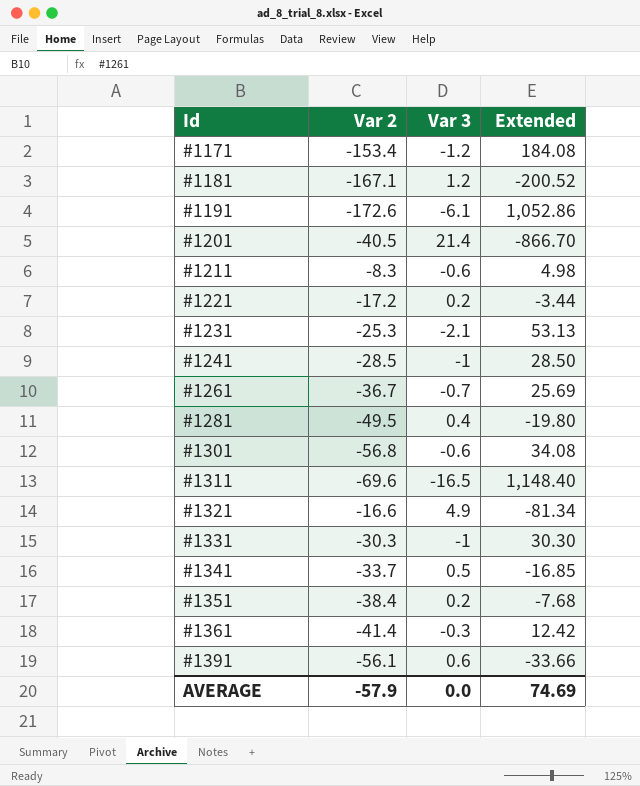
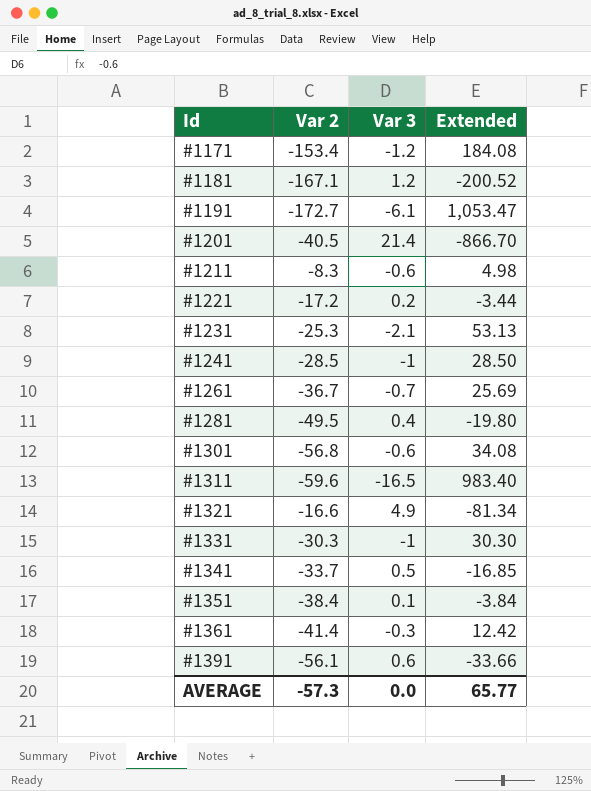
#1191 | Var 2: -172.6 -> -172.7
#1191 | Extended: 1,052.86 -> 1,053.47
#1311 | Var 2: -69.6 -> -59.6
#1311 | Extended: 1,148.40 -> 983.40
#1351 | Var 3: 0.2 -> 0.1
#1351 | Extended: -7.68 -> -3.84
AVERAGE | Var 2: -57.9 -> -57.3
AVERAGE | Extended: 74.69 -> 65.77

